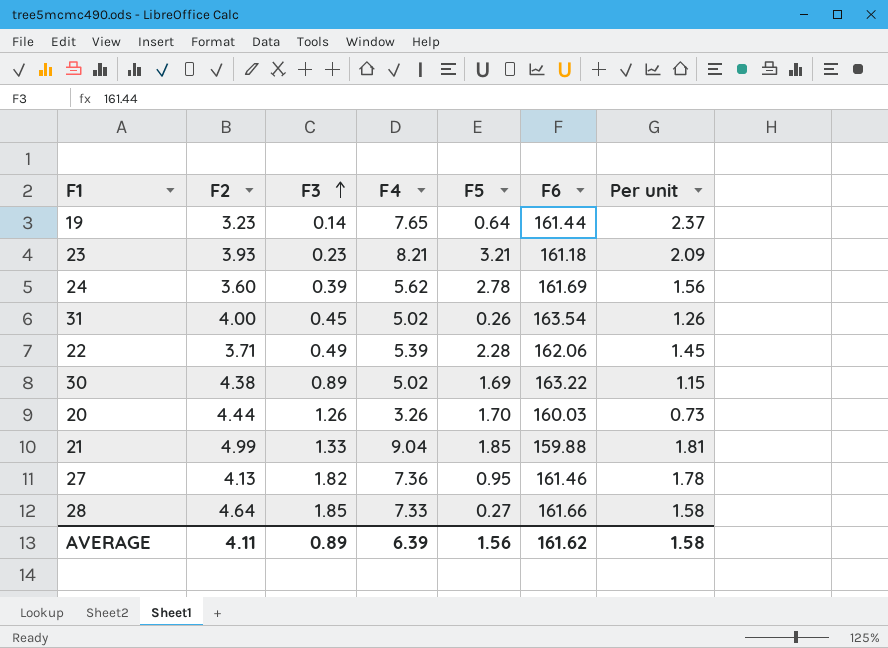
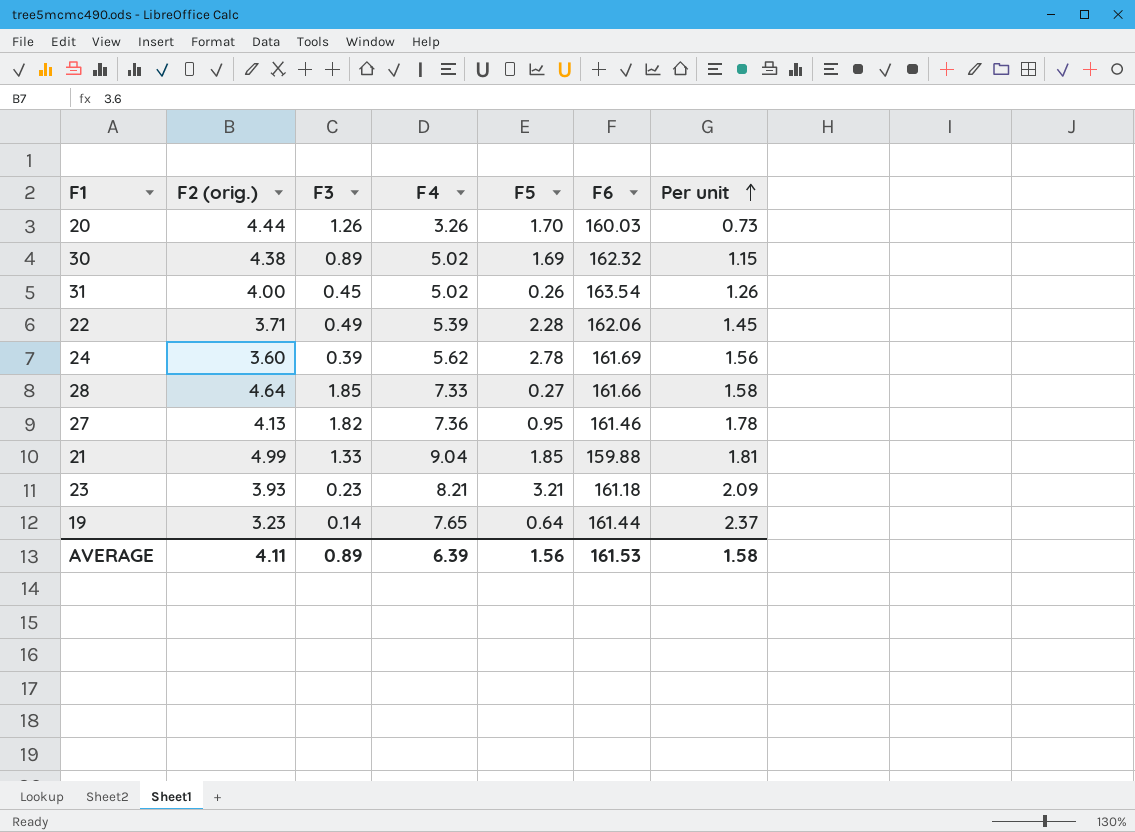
row order: F3 ascending -> Per unit ascending
column name: F2 -> F2 (orig.)
30 | F6: 163.22 -> 162.32
AVERAGE | F6: 161.62 -> 161.53

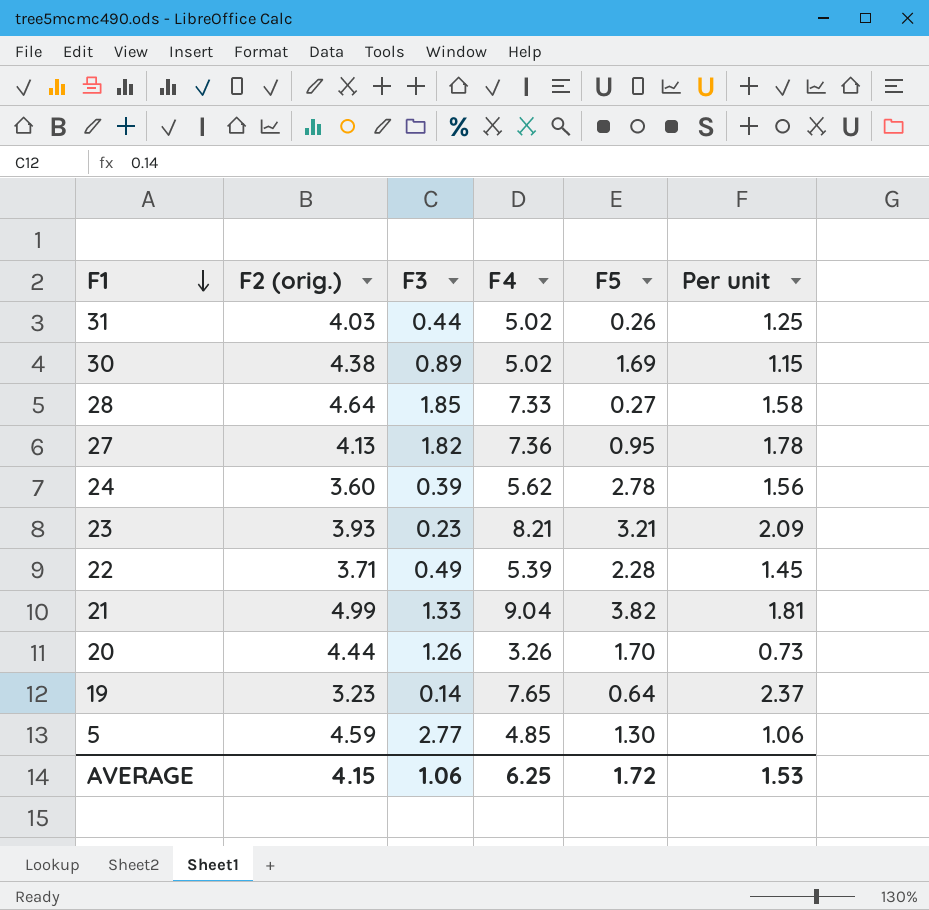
row order: Per unit ascending -> F1 descending
column F6 | position: 6 -> none
31 | F2 (orig.): 4.00 -> 4.03
31 | F3: 0.45 -> 0.44
31 | Per unit: 1.26 -> 1.25
21 | F5: 1.85 -> 3.82
row 5: none -> 4.59 | 2.77 | 4.85 | 1.30 | 1.06
AVERAGE | F2 (orig.): 4.11 -> 4.15
AVERAGE | F3: 0.89 -> 1.06
AVERAGE | F4: 6.39 -> 6.25
AVERAGE | F5: 1.56 -> 1.72
AVERAGE | Per unit: 1.58 -> 1.53

